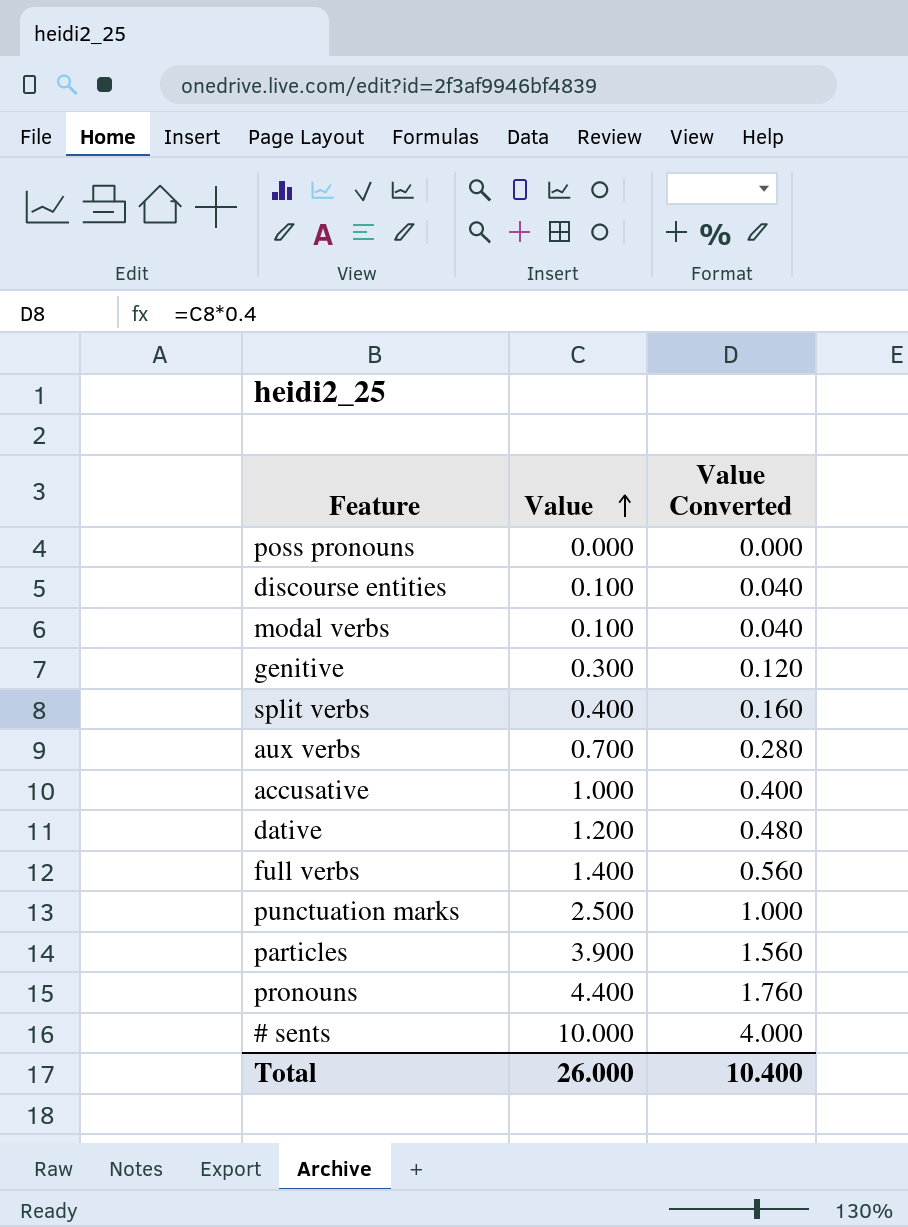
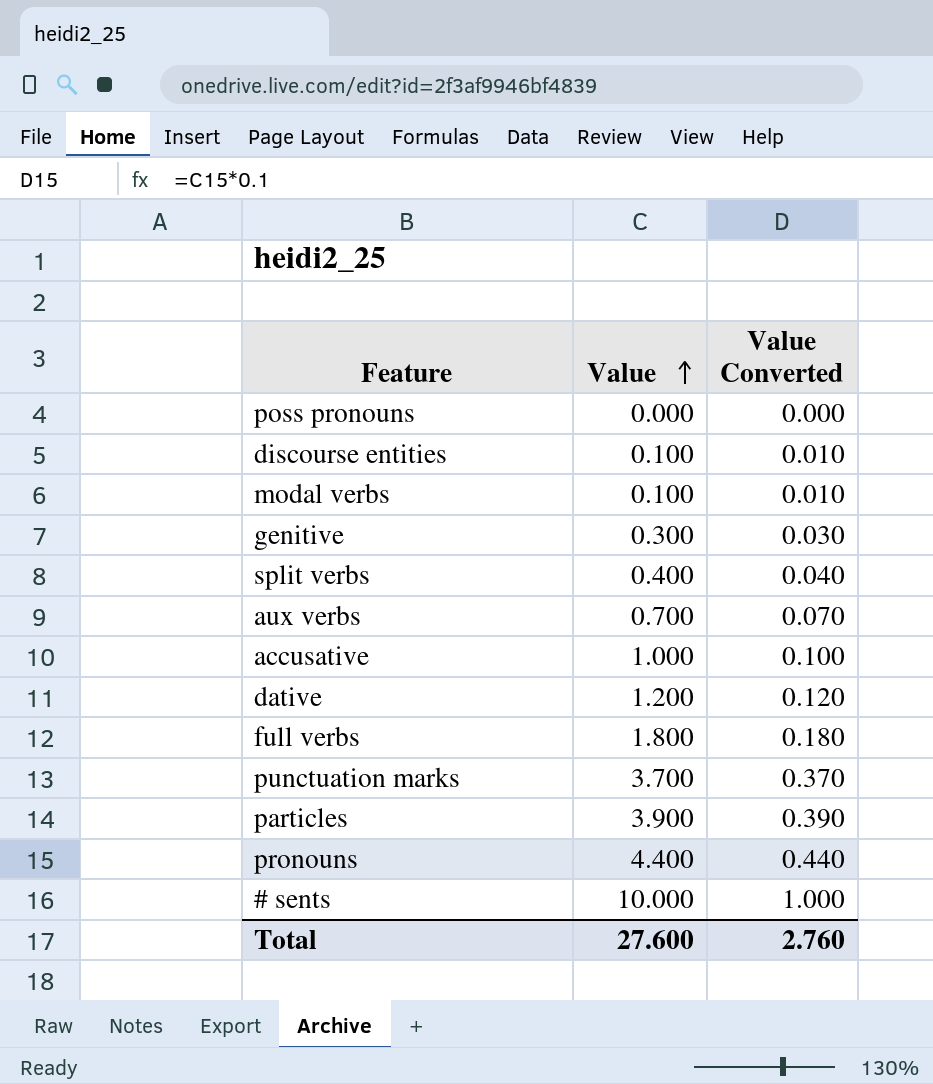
column Value Converted | formula: [Value] * 0.4 -> [Value] * 0.1
full verbs | Value: 1.400 -> 1.800
punctuation marks | Value: 2.500 -> 3.700
Total | Value: 26.000 -> 27.600
Total | Value Converted: 10.400 -> 2.760

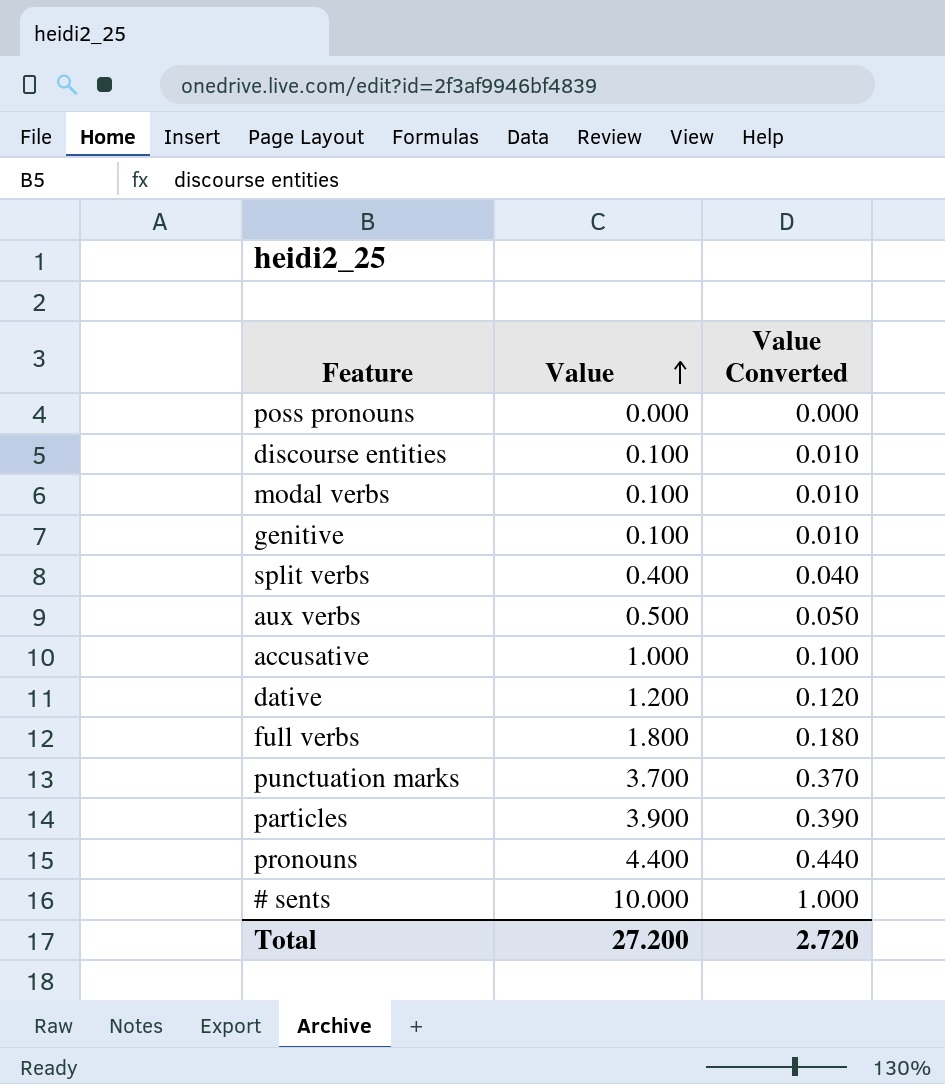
genitive | Value: 0.300 -> 0.100
genitive | Value Converted: 0.030 -> 0.010
aux verbs | Value: 0.700 -> 0.500
aux verbs | Value Converted: 0.070 -> 0.050
Total | Value: 27.600 -> 27.200
Total | Value Converted: 2.760 -> 2.720

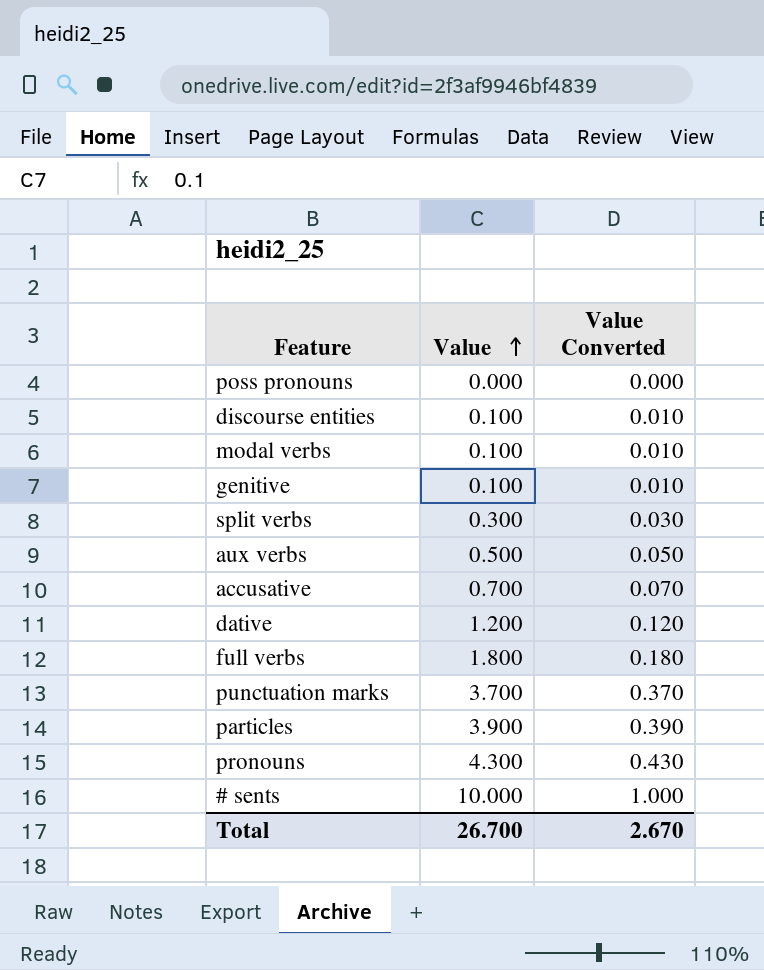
split verbs | Value: 0.400 -> 0.300
split verbs | Value Converted: 0.040 -> 0.030
accusative | Value: 1.000 -> 0.700
accusative | Value Converted: 0.100 -> 0.070
pronouns | Value: 4.400 -> 4.300
pronouns | Value Converted: 0.440 -> 0.430
Total | Value: 27.200 -> 26.700
Total | Value Converted: 2.720 -> 2.670

